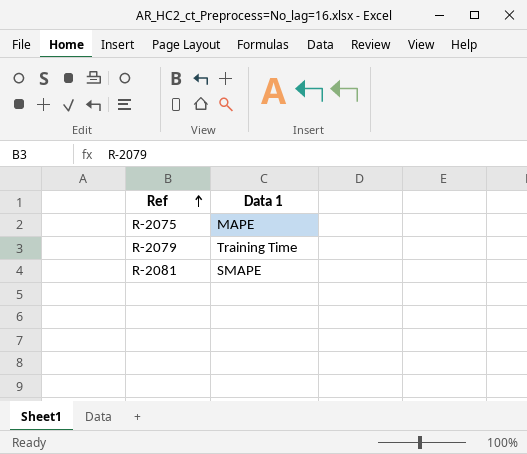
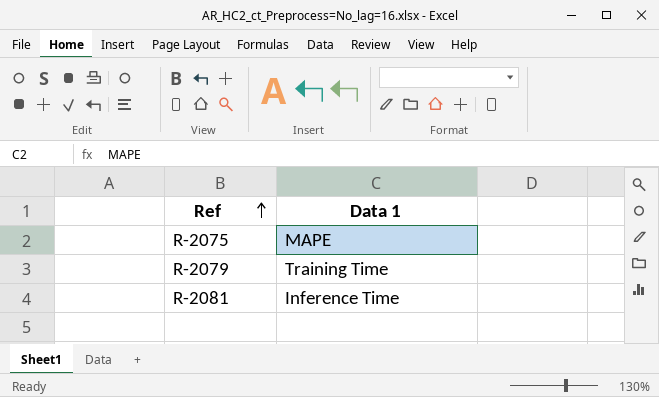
R-2081 | Data 1: SMAPE -> Inference Time

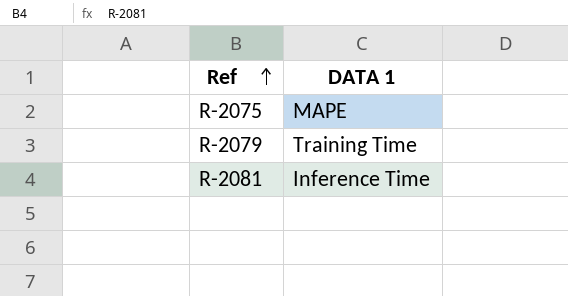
column name: Data 1 -> DATA 1

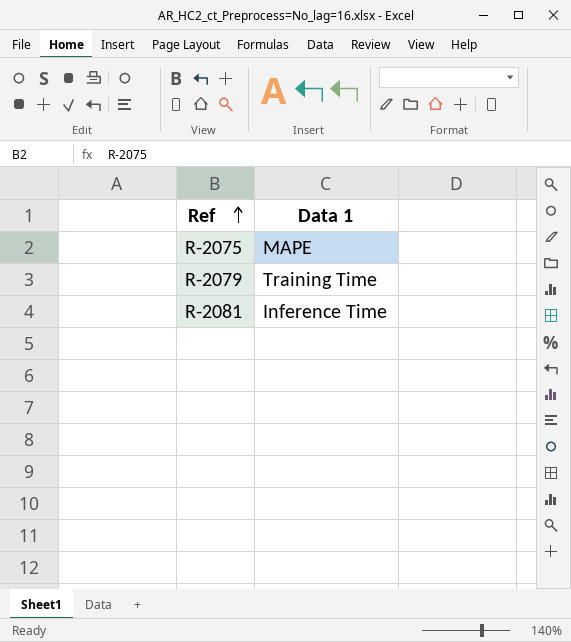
column name: DATA 1 -> Data 1

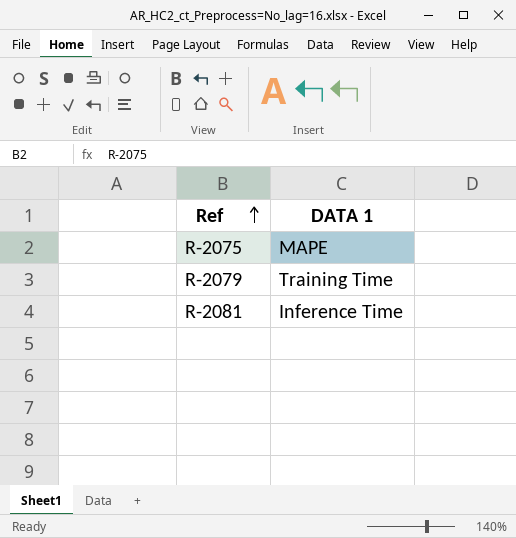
column name: Data 1 -> DATA 1

